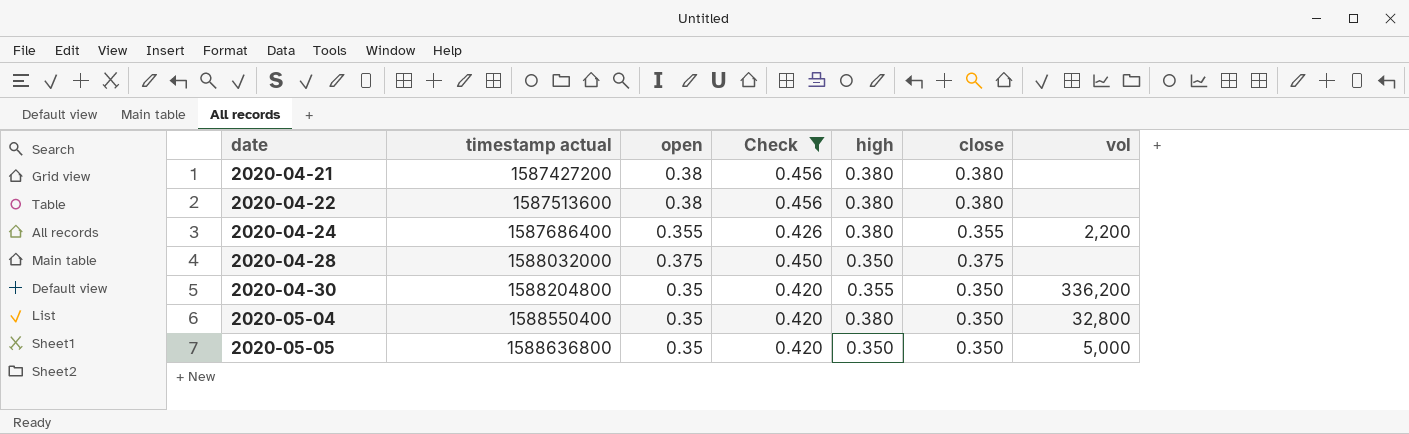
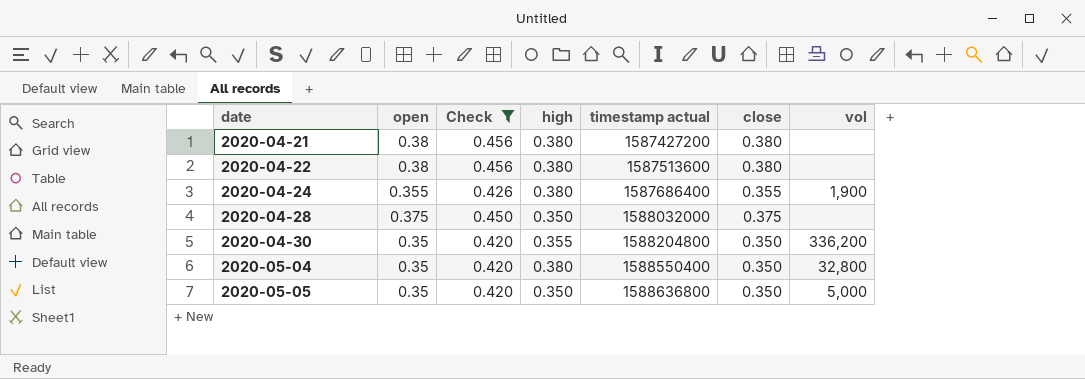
column timestamp actual | position: 2 -> 5
2020-04-24 | vol: 2,200 -> 1,900

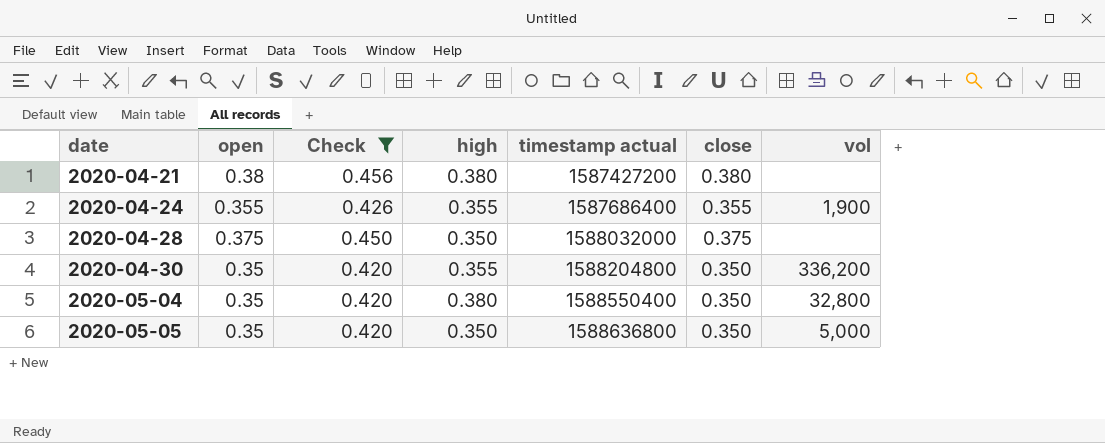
row 2020-04-22: 0.38 | 0.456 | 0.380 | 1587513600 | 0.380 | none -> none
2020-04-24 | high: 0.380 -> 0.355

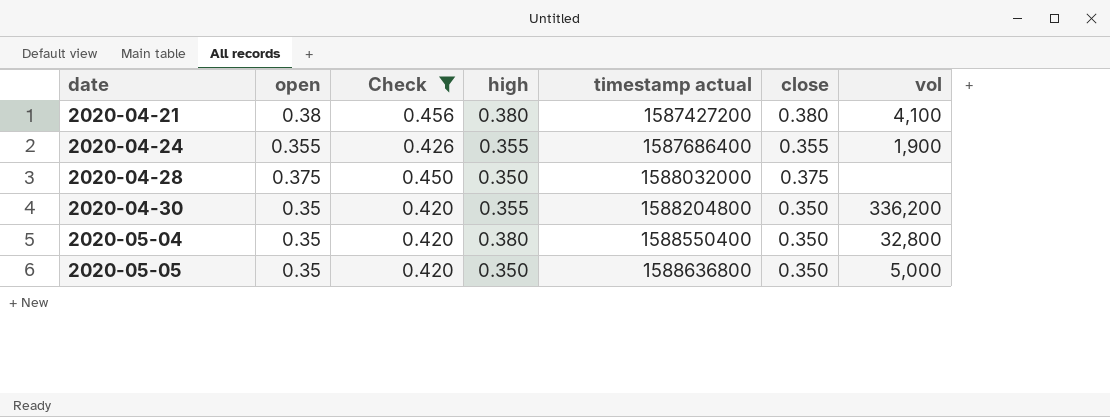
2020-04-21 | vol: none -> 4,100

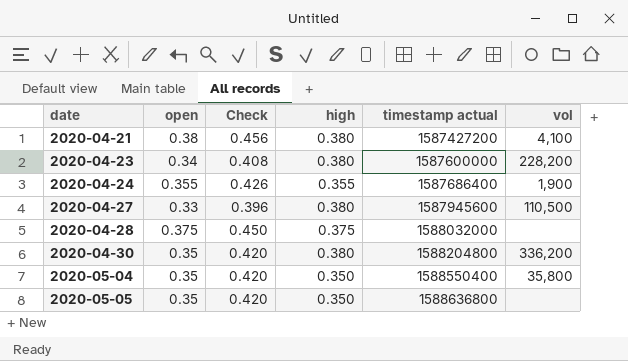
filter: Check >= 0.420 -> none
column close | position: 6 -> none
2020-04-28 | high: 0.350 -> 0.375
2020-04-30 | high: 0.355 -> 0.380
2020-05-04 | high: 0.380 -> 0.350
2020-05-04 | vol: 32,800 -> 35,800
2020-05-05 | vol: 5,000 -> none

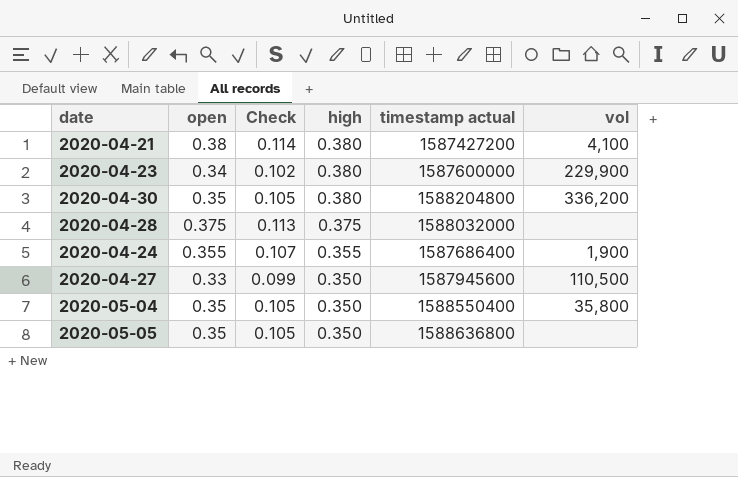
row order: date ascending -> high descending
column Check | formula: [open] * 1.2 -> [open] * 0.3
2020-04-23 | vol: 228,200 -> 229,900
2020-04-27 | high: 0.380 -> 0.350

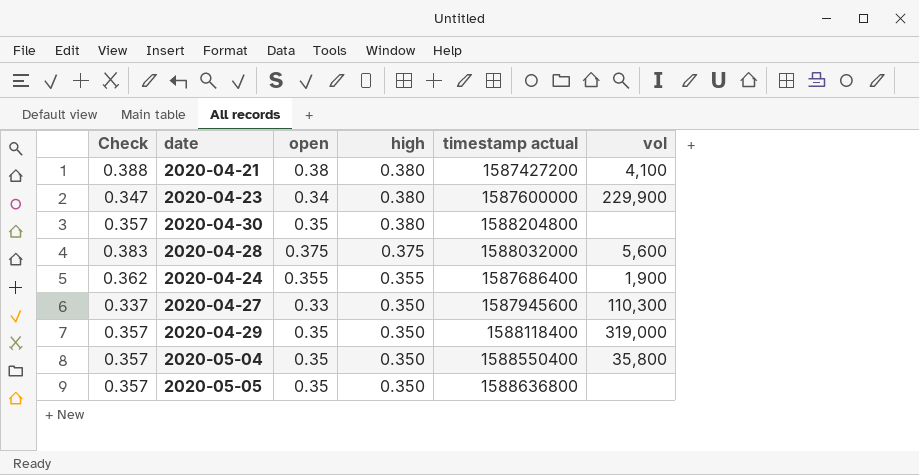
column Check | formula: [open] * 0.3 -> [open] * 1.02
column Check | position: 3 -> 1
2020-04-30 | vol: 336,200 -> none
2020-04-28 | vol: none -> 5,600
2020-04-27 | vol: 110,500 -> 110,300
row 2020-04-29: none -> 0.357 | 0.35 | 0.350 | 1588118400 | 319,000

